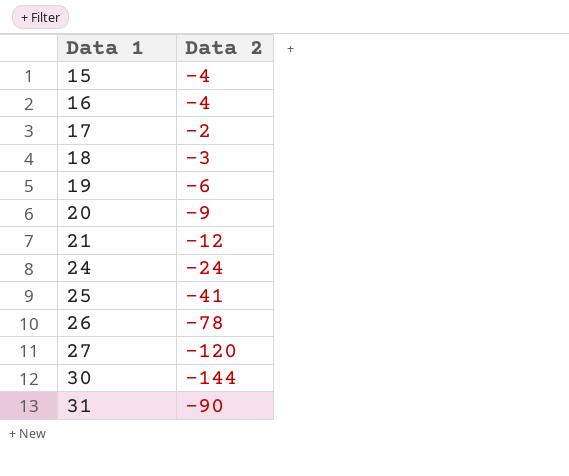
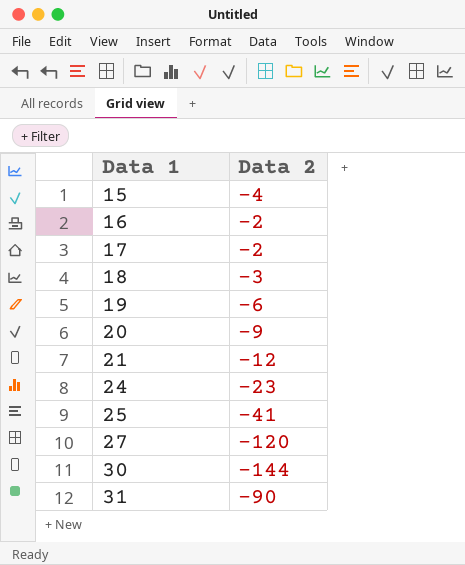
row 26: -78 -> none
16 | Data 2: -4 -> -2
24 | Data 2: -24 -> -23

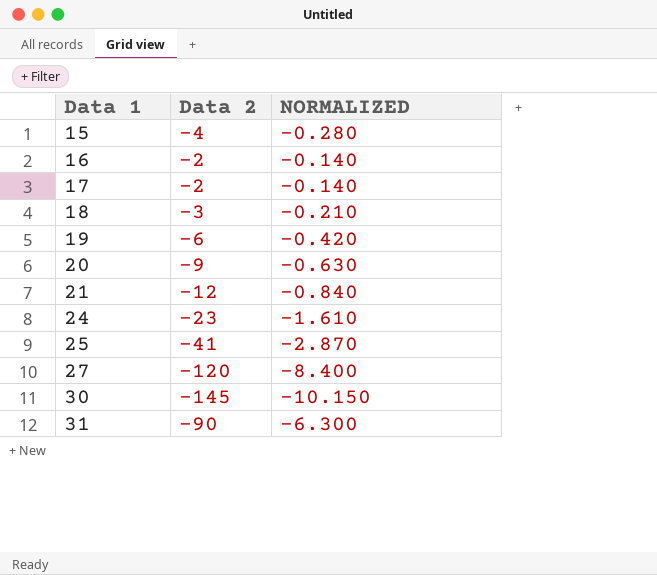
column NORMALIZED | formula: none -> [Data 2] * 0.07
30 | Data 2: -144 -> -145

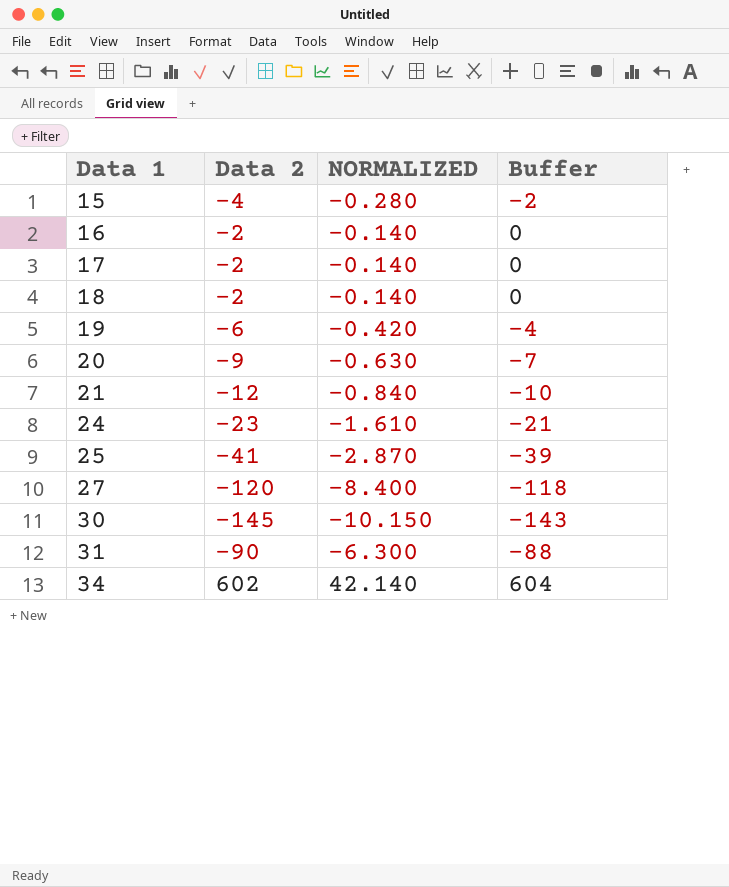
column Buffer | formula: none -> [Data 2] + 2
18 | Data 2: -3 -> -2
18 | NORMALIZED: -0.210 -> -0.140
row 34: none -> 602 | 42.140 | 604

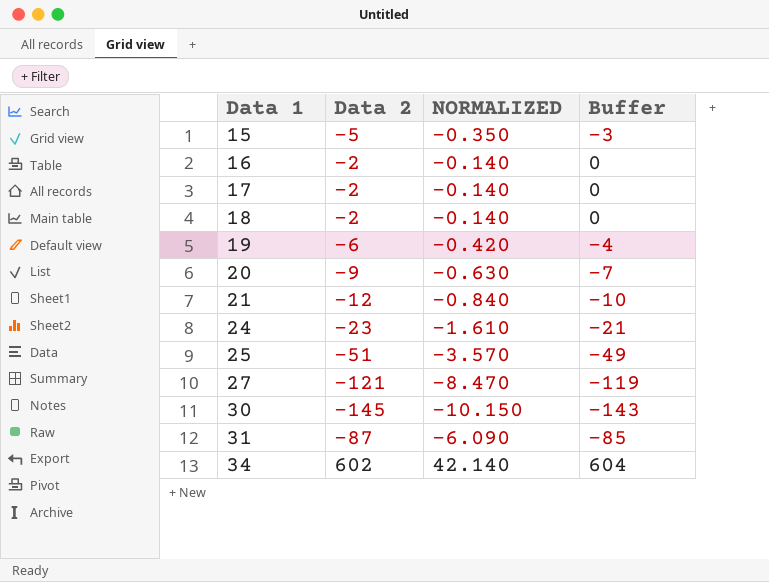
15 | Data 2: -4 -> -5
15 | NORMALIZED: -0.280 -> -0.350
15 | Buffer: -2 -> -3
25 | Data 2: -41 -> -51
25 | NORMALIZED: -2.870 -> -3.570
25 | Buffer: -39 -> -49
27 | Data 2: -120 -> -121
27 | NORMALIZED: -8.400 -> -8.470
27 | Buffer: -118 -> -119
31 | Data 2: -90 -> -87
31 | NORMALIZED: -6.300 -> -6.090
31 | Buffer: -88 -> -85

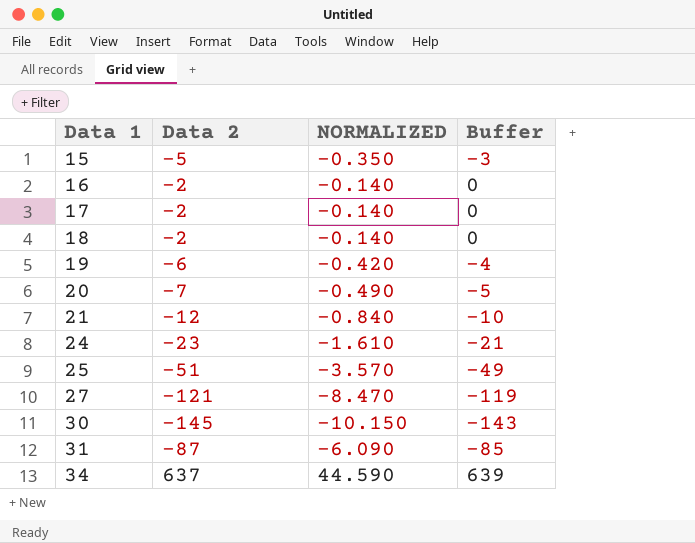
20 | Data 2: -9 -> -7
20 | NORMALIZED: -0.630 -> -0.490
20 | Buffer: -7 -> -5
34 | Data 2: 602 -> 637
34 | NORMALIZED: 42.140 -> 44.590
34 | Buffer: 604 -> 639

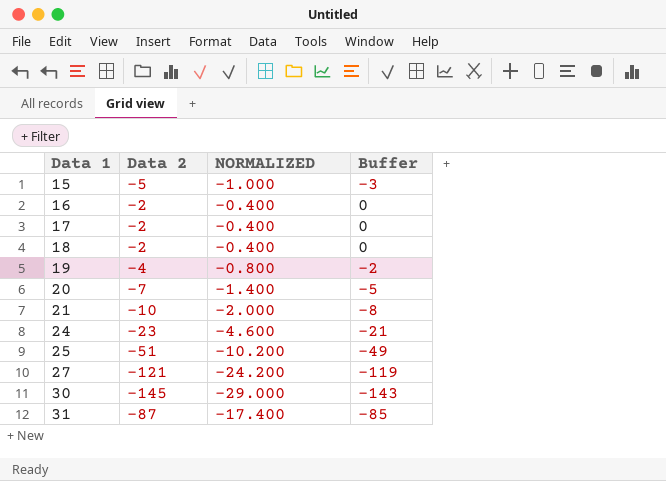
column NORMALIZED | formula: [Data 2] * 0.07 -> [Data 2] * 0.2
row 34: 637 | 44.590 | 639 -> none
19 | Data 2: -6 -> -4
19 | Buffer: -4 -> -2
21 | Data 2: -12 -> -10
21 | Buffer: -10 -> -8

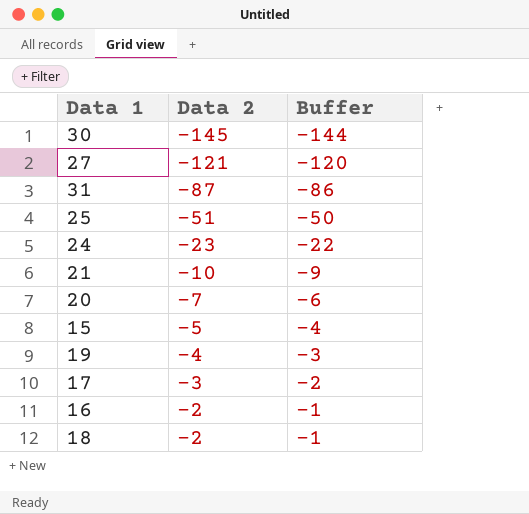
row order: Data 1 ascending -> Data 2 ascending
column NORMALIZED | formula: [Data 2] * 0.2 -> none
column Buffer | formula: [Data 2] + 2 -> [Data 2] + 1
17 | Data 2: -2 -> -3

